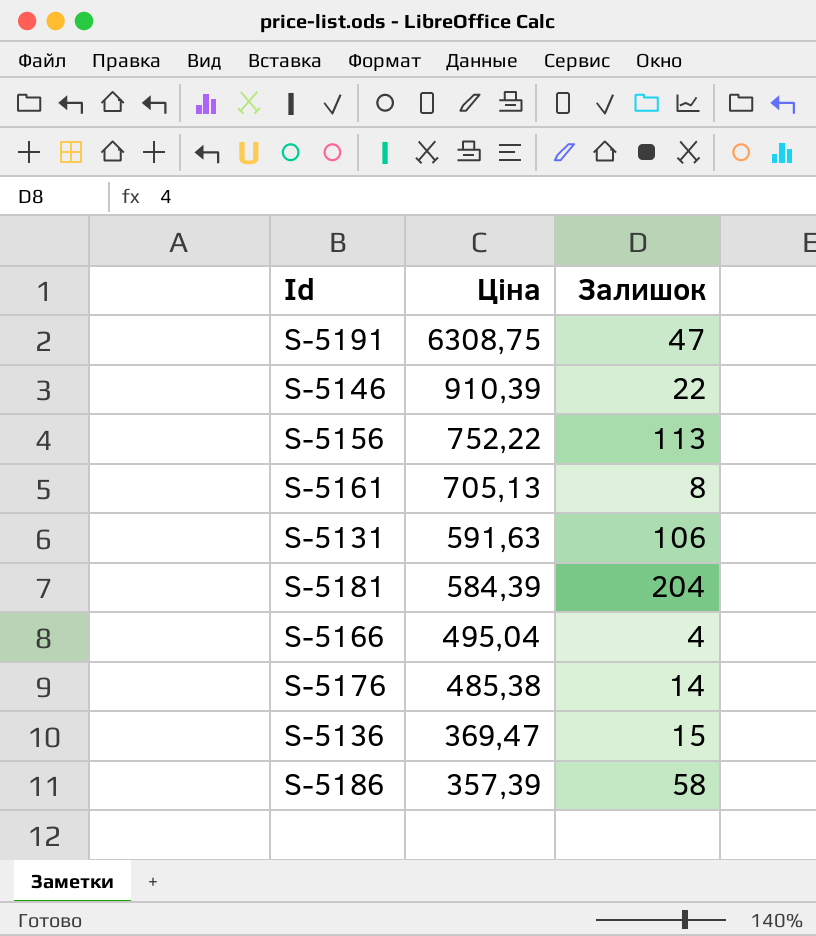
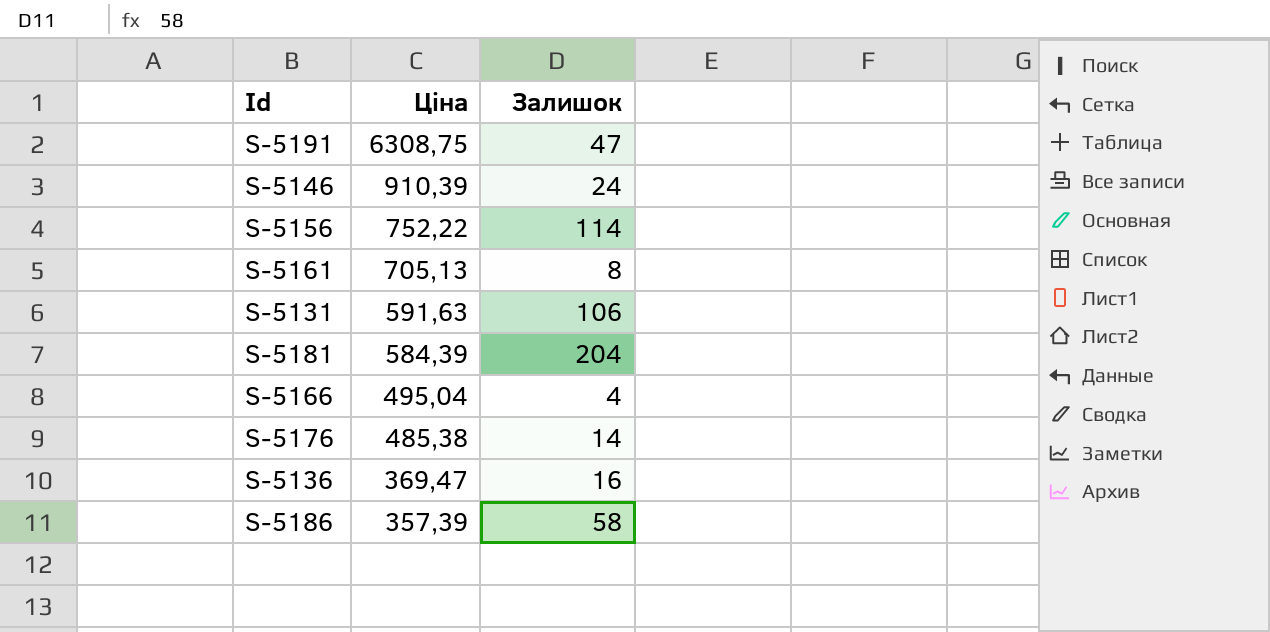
S-5146 | Залишок: 22 -> 24
S-5156 | Залишок: 113 -> 114
S-5136 | Залишок: 15 -> 16

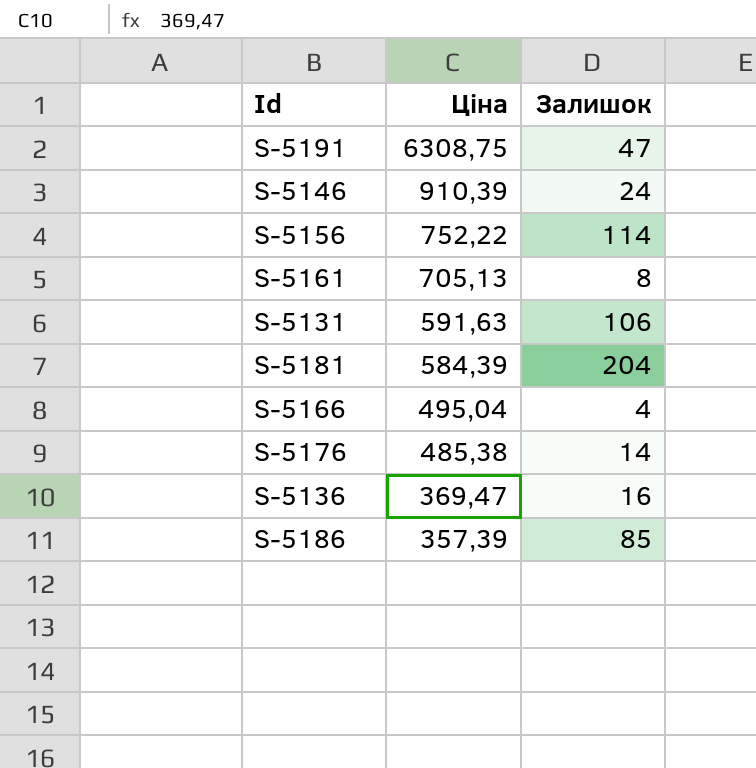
S-5186 | Залишок: 58 -> 85

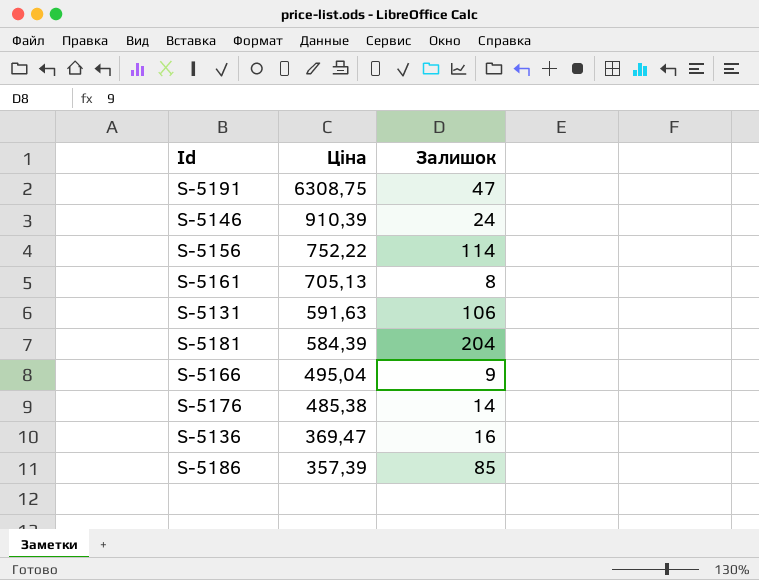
S-5166 | Залишок: 4 -> 9

